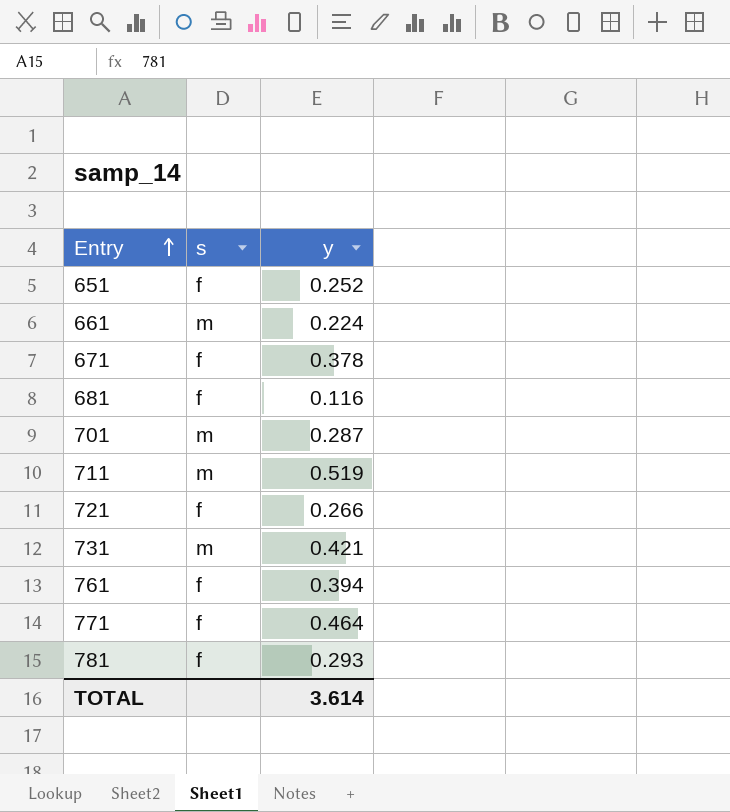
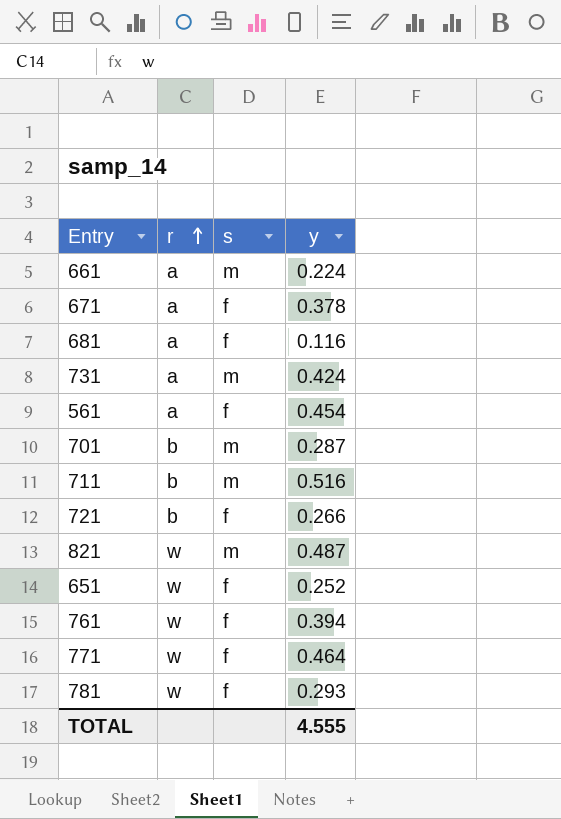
row order: Entry ascending -> r ascending
column r | position: none -> 2
731 | y: 0.421 -> 0.424
row 561: none -> a | f | 0.454
711 | y: 0.519 -> 0.516
row 821: none -> w | m | 0.487
TOTAL | y: 3.614 -> 4.555

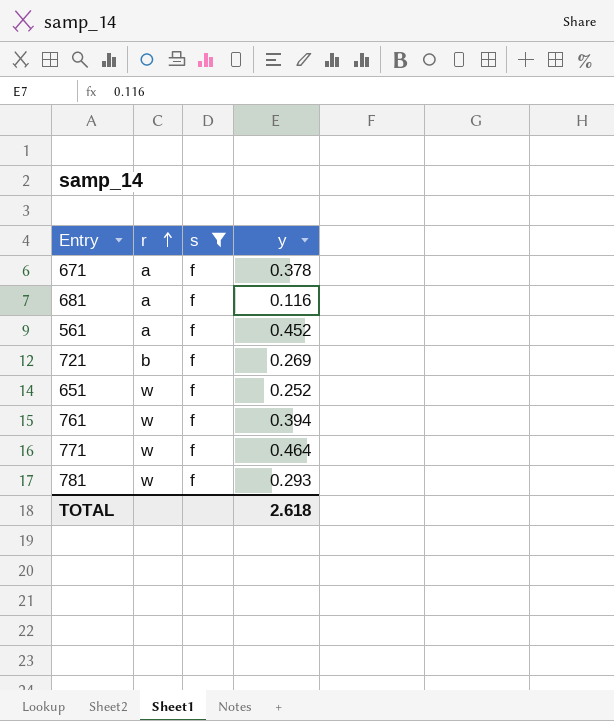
filter: none -> s = f
561 | y: 0.454 -> 0.452
721 | y: 0.266 -> 0.269
TOTAL | y: 4.555 -> 2.618

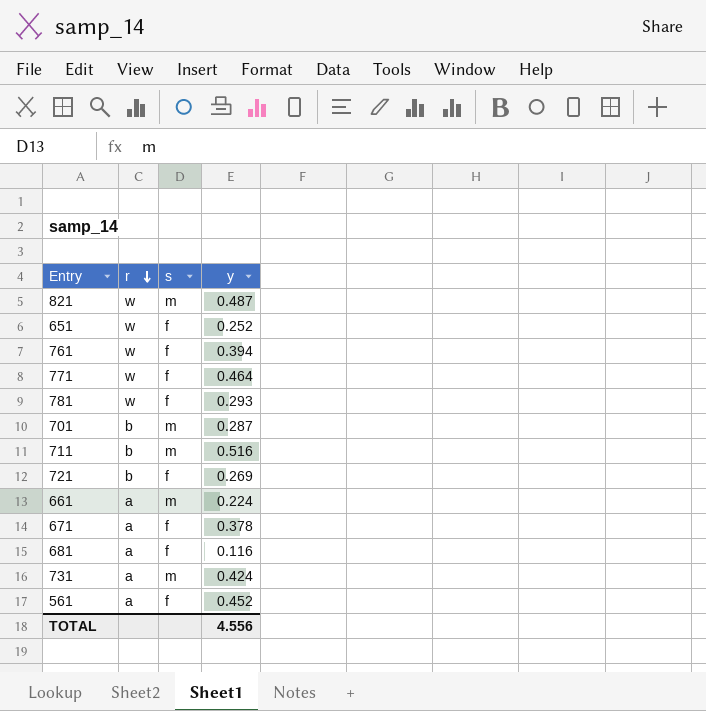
filter: s = f -> none
row order: r ascending -> r descending
TOTAL | y: 2.618 -> 4.556

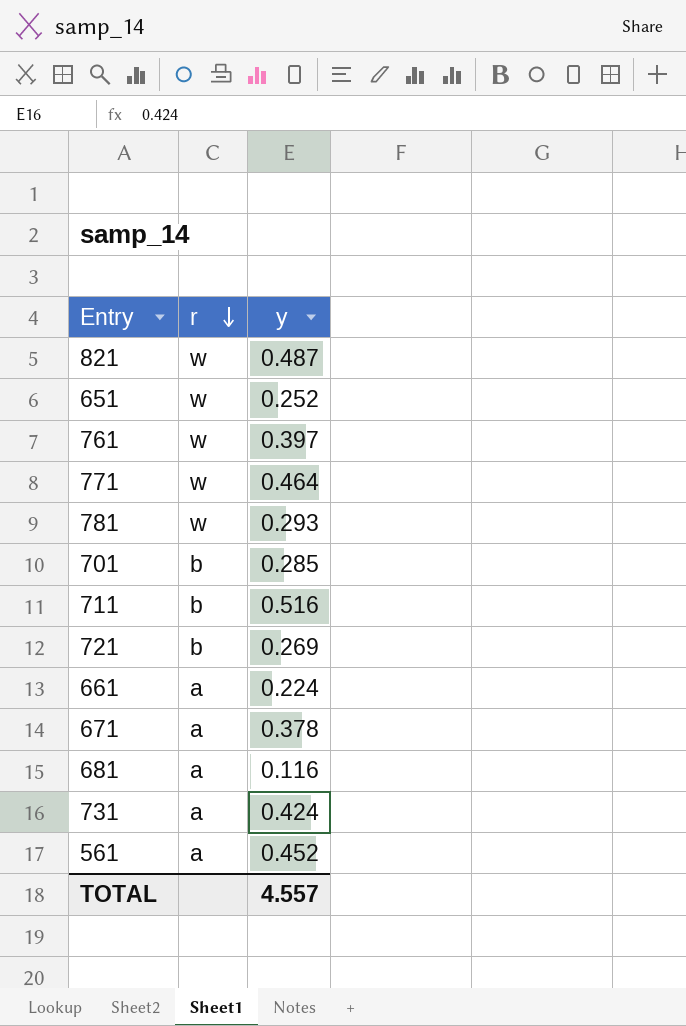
column s | position: 3 -> none
761 | y: 0.394 -> 0.397
701 | y: 0.287 -> 0.285
TOTAL | y: 4.556 -> 4.557

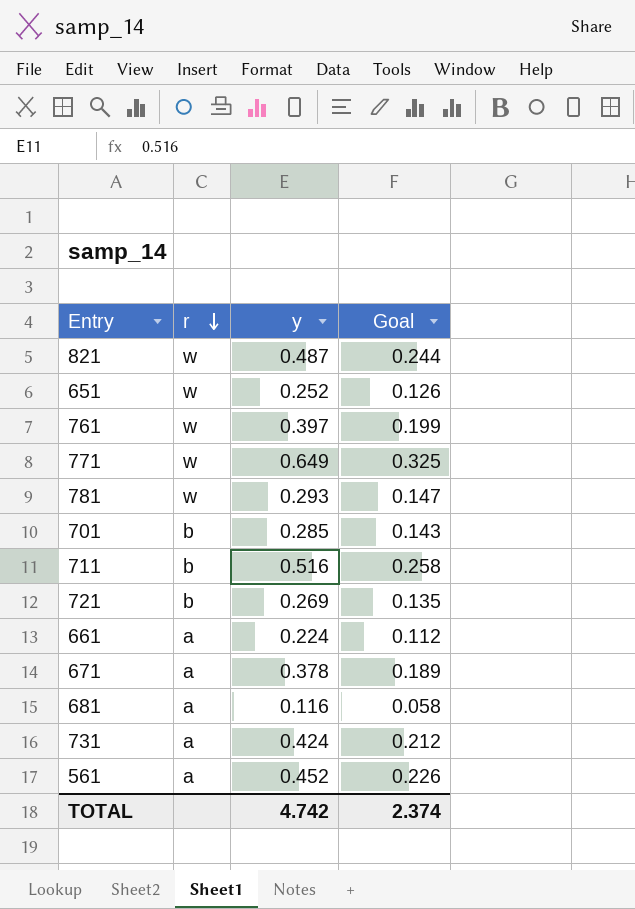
column Goal | formula: none -> [y] * 0.5
771 | y: 0.464 -> 0.649
TOTAL | y: 4.557 -> 4.742

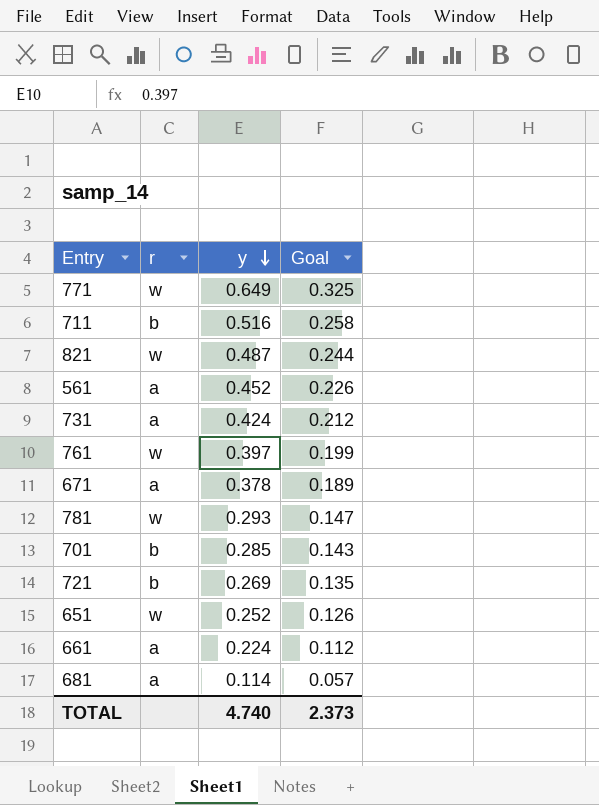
row order: r descending -> y descending
681 | y: 0.116 -> 0.114
681 | Goal: 0.058 -> 0.057
TOTAL | y: 4.742 -> 4.740
TOTAL | Goal: 2.374 -> 2.373

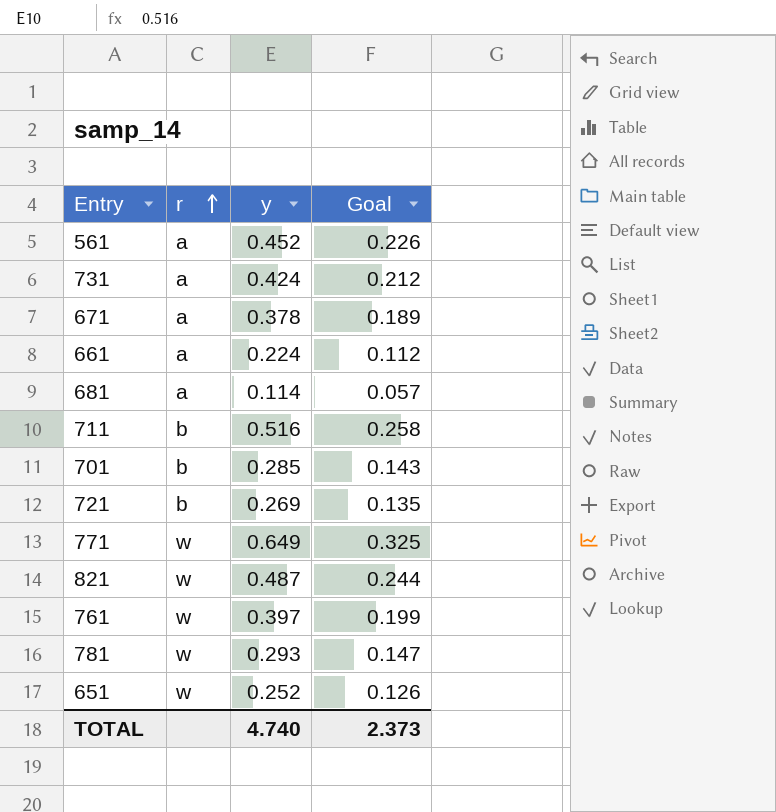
row order: y descending -> r ascending

